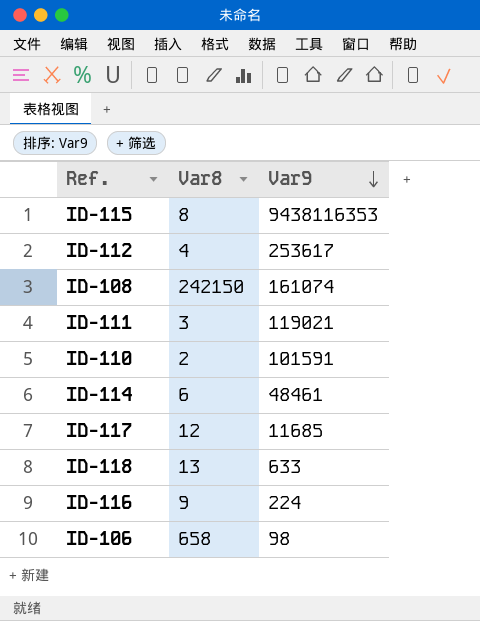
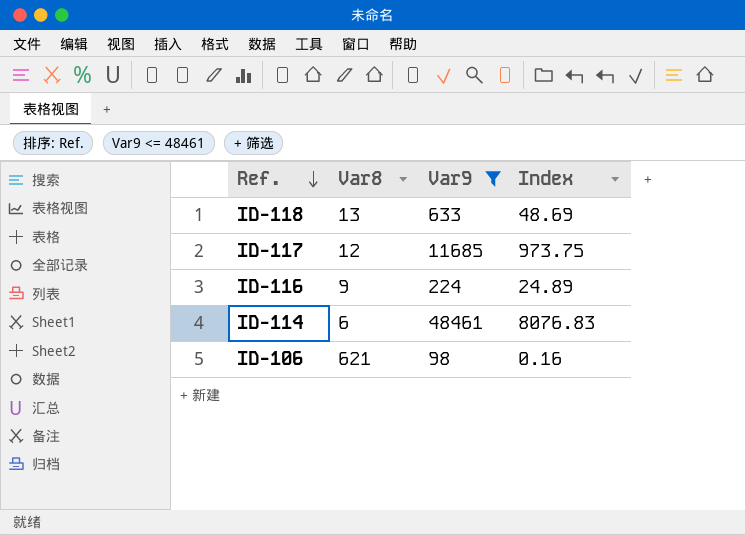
filter: none -> Var9 <= 48461
row order: Var9 descending -> Ref. descending
column Index | formula: none -> [Var9] / [Var8]
ID-106 | Var8: 658 -> 621

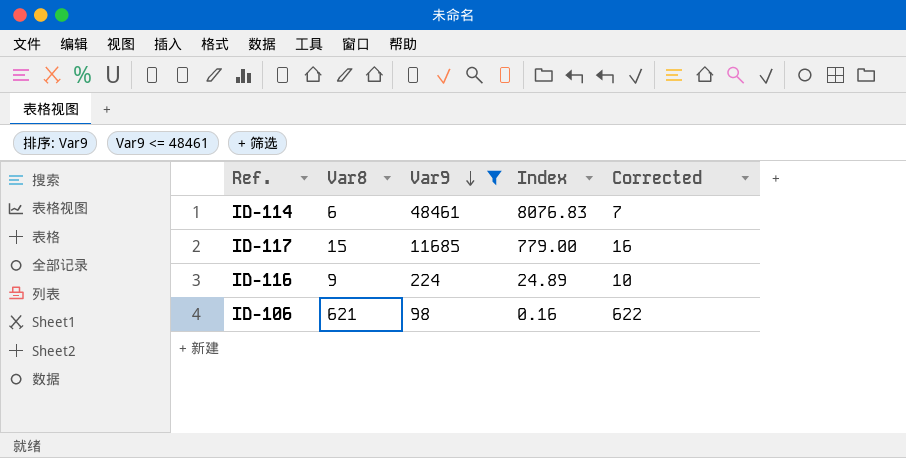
row order: Ref. descending -> Var9 descending
column Corrected | formula: none -> [Var8] + 1
row ID-118: 13 | 633 | 48.69 -> none
ID-117 | Var8: 12 -> 15
ID-117 | Index: 973.75 -> 779.00

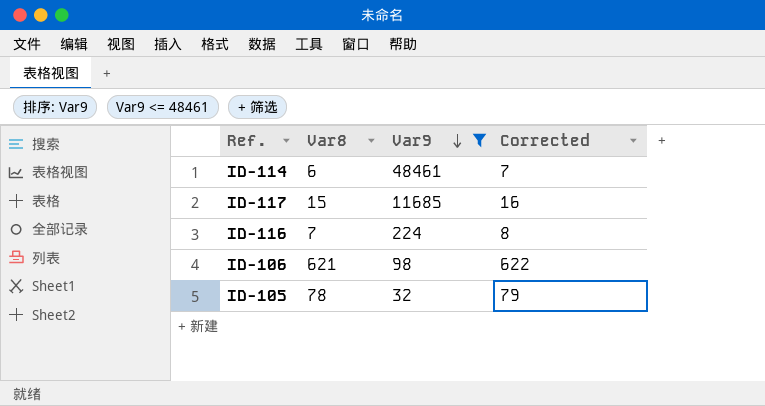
column Index | formula: [Var9] / [Var8] -> none
ID-116 | Var8: 9 -> 7
ID-116 | Corrected: 10 -> 8
row ID-105: none -> 78 | 32 | 79

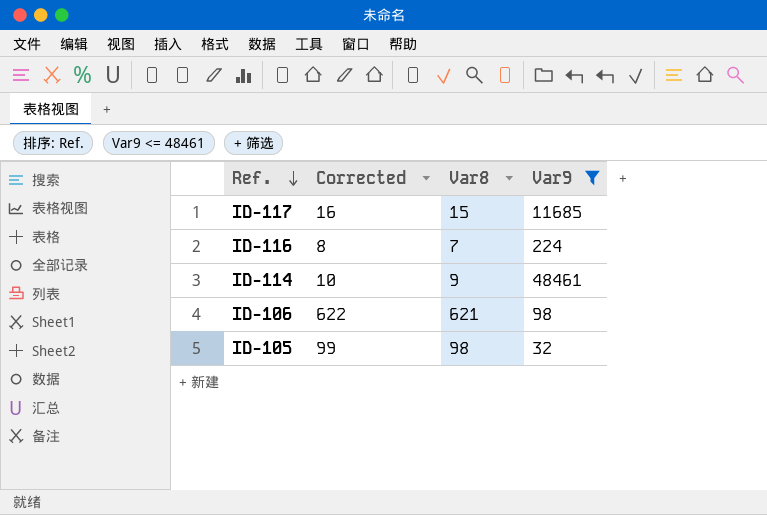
row order: Var9 descending -> Ref. descending
column Corrected | position: 4 -> 2
ID-114 | Corrected: 7 -> 10
ID-114 | Var8: 6 -> 9
ID-105 | Corrected: 79 -> 99
ID-105 | Var8: 78 -> 98

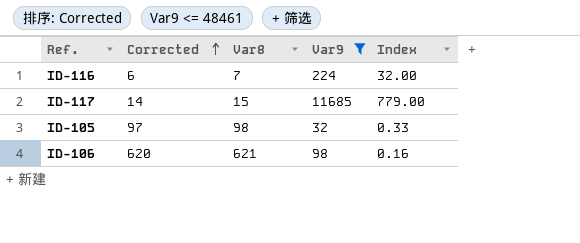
row order: Ref. descending -> Corrected ascending
column Corrected | formula: [Var8] + 1 -> [Var8] - 1
column Index | formula: none -> [Var9] / [Var8]
row ID-114: 10 | 9 | 48461 -> none

